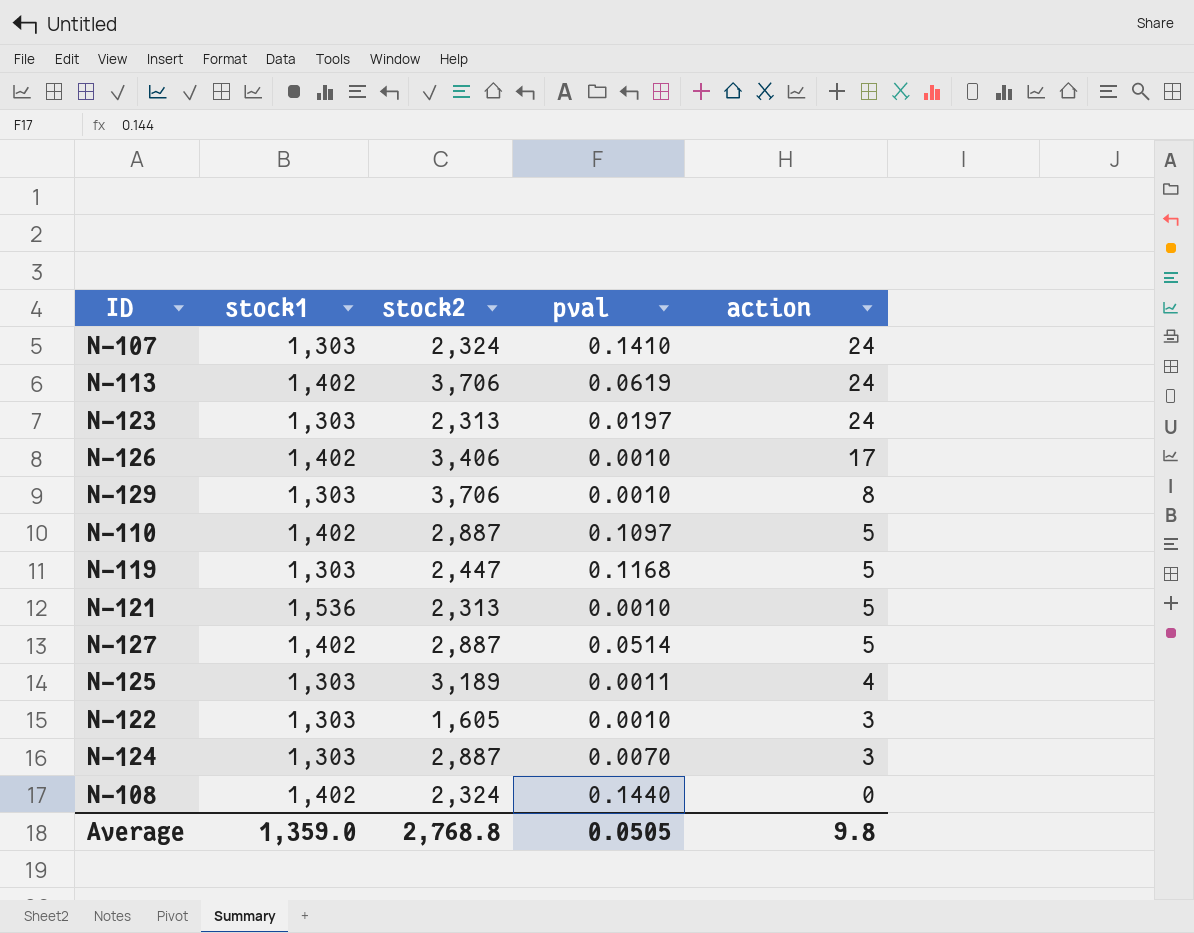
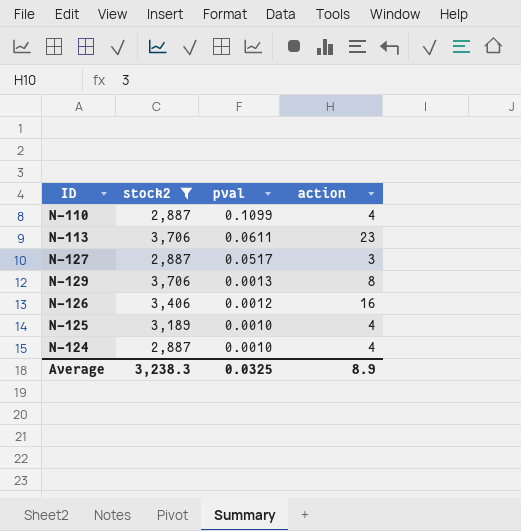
filter: none -> stock2 >= 2,887
row order: action descending -> pval descending
column stock1 | position: 2 -> none
N-110 | pval: 0.1097 -> 0.1099
N-110 | action: 5 -> 4
N-113 | pval: 0.0619 -> 0.0611
N-113 | action: 24 -> 23
N-127 | pval: 0.0514 -> 0.0517
N-127 | action: 5 -> 3
N-129 | pval: 0.0010 -> 0.0013
N-126 | pval: 0.0010 -> 0.0012
N-126 | action: 17 -> 16
N-125 | pval: 0.0011 -> 0.0010
N-124 | pval: 0.0070 -> 0.0010
N-124 | action: 3 -> 4
Average | stock2: 2,768.8 -> 3,238.3
Average | pval: 0.0505 -> 0.0325
Average | action: 9.8 -> 8.9

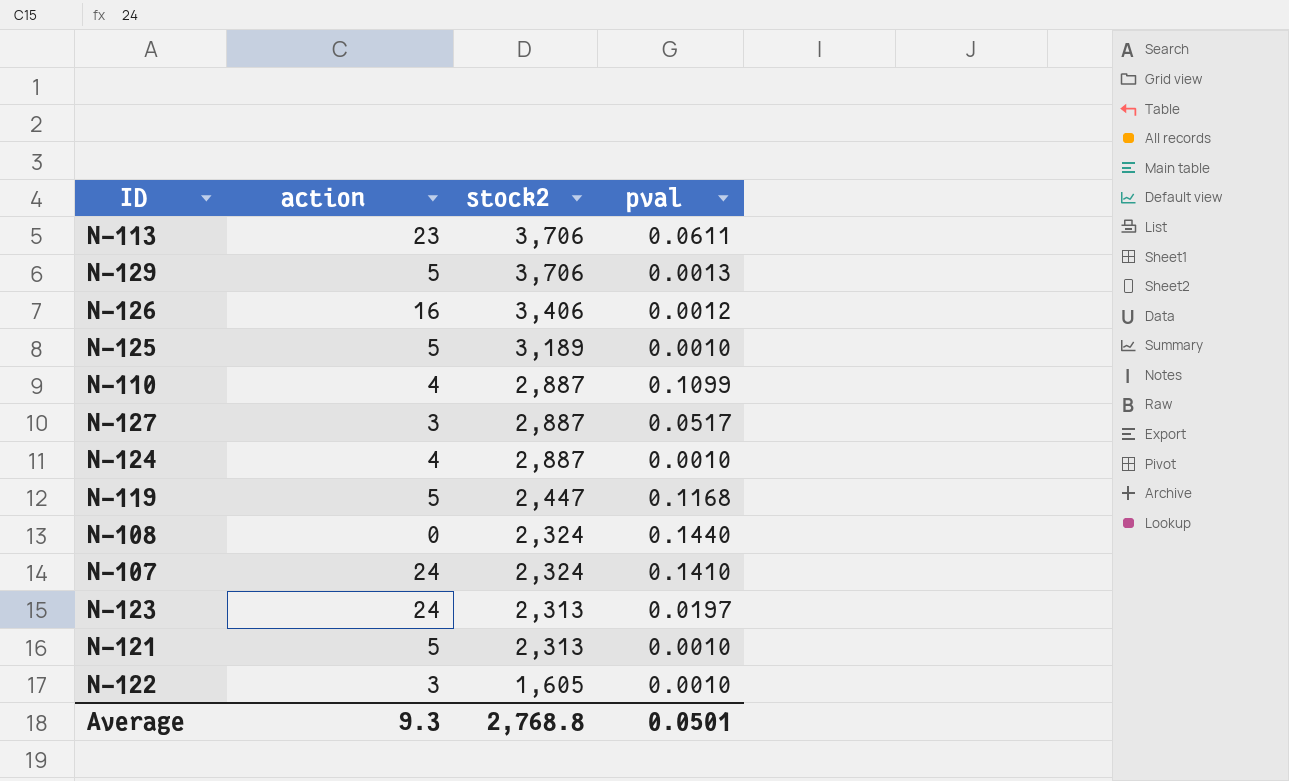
filter: stock2 >= 2,887 -> none
row order: pval descending -> stock2 descending
column action | position: 4 -> 2
N-129 | action: 8 -> 5
N-125 | action: 4 -> 5
Average | action: 8.9 -> 9.3
Average | stock2: 3,238.3 -> 2,768.8
Average | pval: 0.0325 -> 0.0501

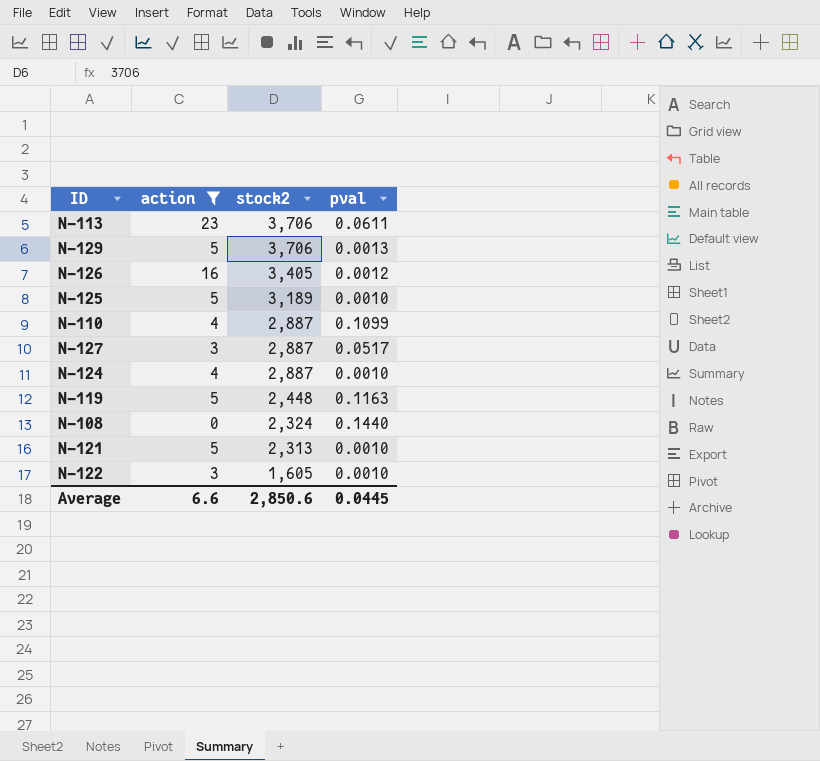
filter: none -> action != 24
N-126 | stock2: 3,406 -> 3,405
N-119 | stock2: 2,447 -> 2,448
N-119 | pval: 0.1168 -> 0.1163
Average | action: 9.3 -> 6.6
Average | stock2: 2,768.8 -> 2,850.6
Average | pval: 0.0501 -> 0.0445

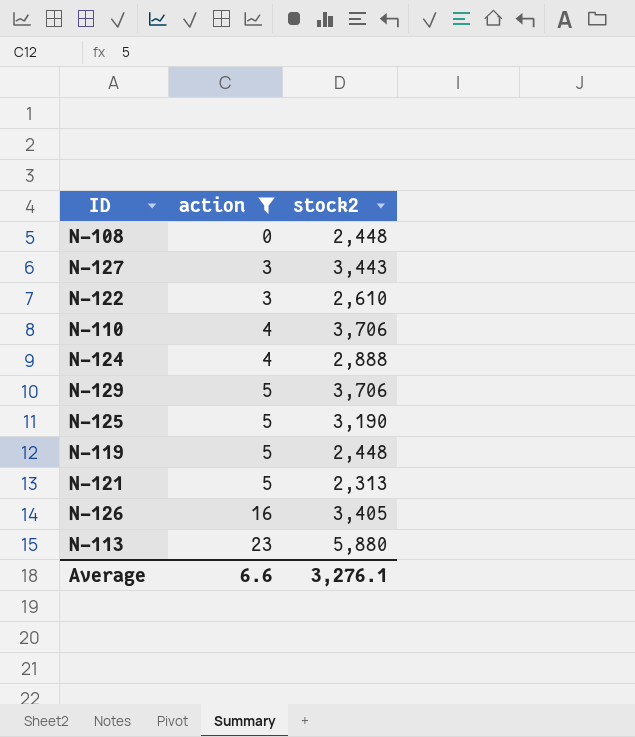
row order: stock2 descending -> action ascending
column pval | position: 4 -> none
N-108 | stock2: 2,324 -> 2,448
N-127 | stock2: 2,887 -> 3,443
N-122 | stock2: 1,605 -> 2,610
N-110 | stock2: 2,887 -> 3,706
N-124 | stock2: 2,887 -> 2,888
N-125 | stock2: 3,189 -> 3,190
N-113 | stock2: 3,706 -> 5,880
Average | stock2: 2,850.6 -> 3,276.1

